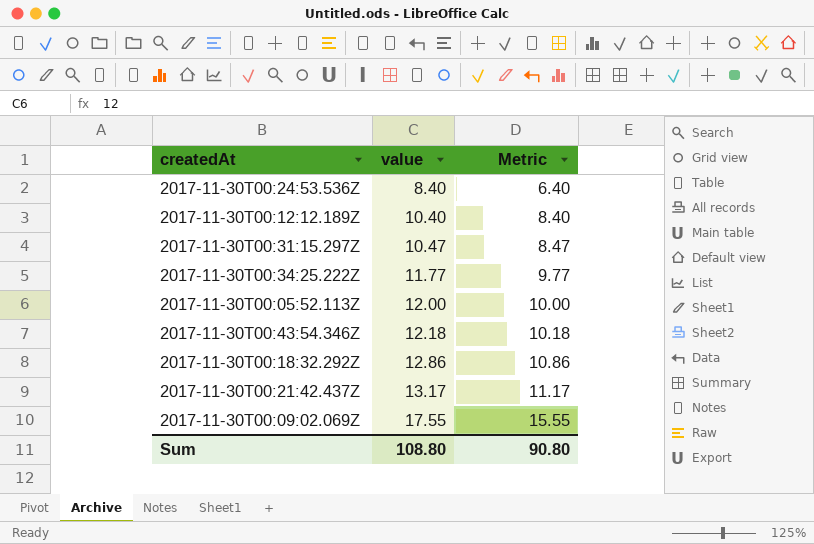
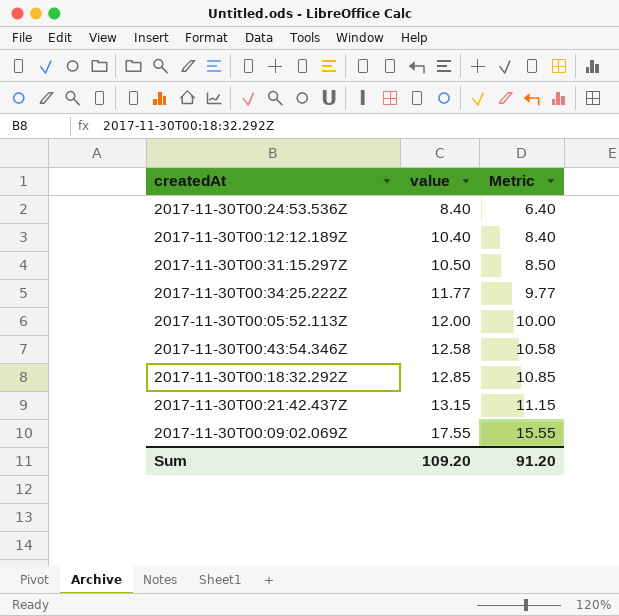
2017-11-30T00:31:15.297Z | value: 10.47 -> 10.50
2017-11-30T00:31:15.297Z | Metric: 8.47 -> 8.50
2017-11-30T00:43:54.346Z | value: 12.18 -> 12.58
2017-11-30T00:43:54.346Z | Metric: 10.18 -> 10.58
2017-11-30T00:18:32.292Z | value: 12.86 -> 12.85
2017-11-30T00:18:32.292Z | Metric: 10.86 -> 10.85
2017-11-30T00:21:42.437Z | value: 13.17 -> 13.15
2017-11-30T00:21:42.437Z | Metric: 11.17 -> 11.15
Sum | value: 108.80 -> 109.20
Sum | Metric: 90.80 -> 91.20

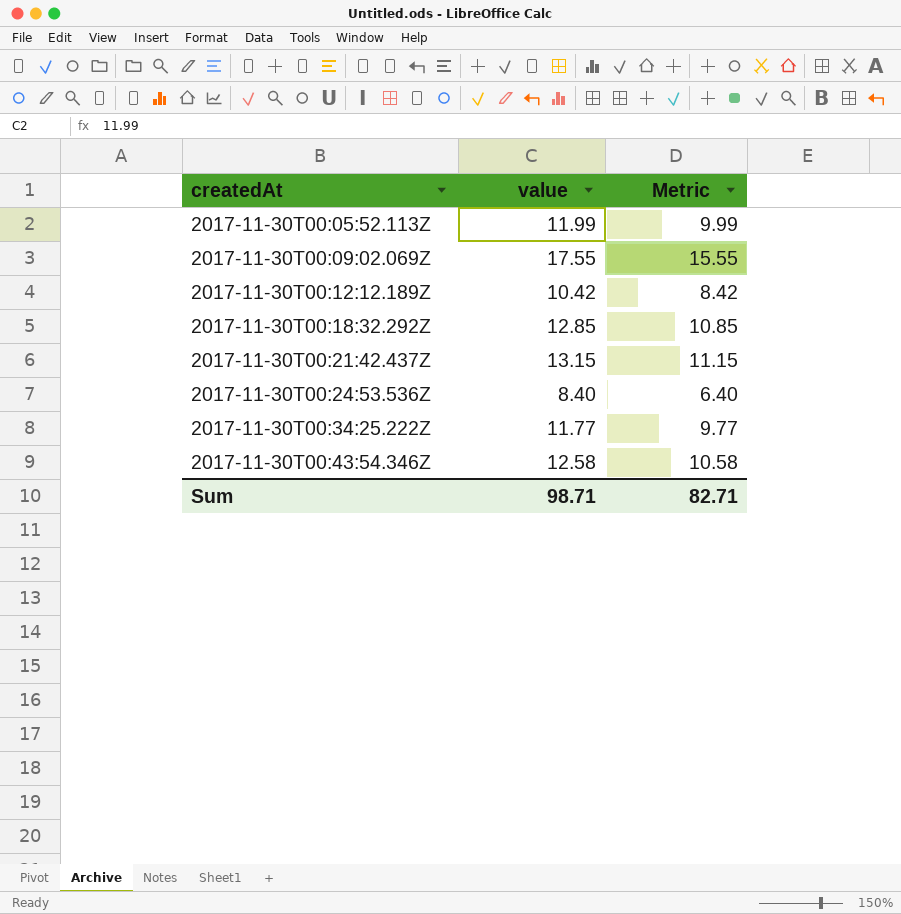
row order: value ascending -> createdAt ascending
row 2017-11-30T00:31:15.297Z: 10.50 | 8.50 -> none
2017-11-30T00:05:52.113Z | value: 12.00 -> 11.99
2017-11-30T00:05:52.113Z | Metric: 10.00 -> 9.99
2017-11-30T00:12:12.189Z | value: 10.40 -> 10.42
2017-11-30T00:12:12.189Z | Metric: 8.40 -> 8.42
Sum | value: 109.20 -> 98.71
Sum | Metric: 91.20 -> 82.71

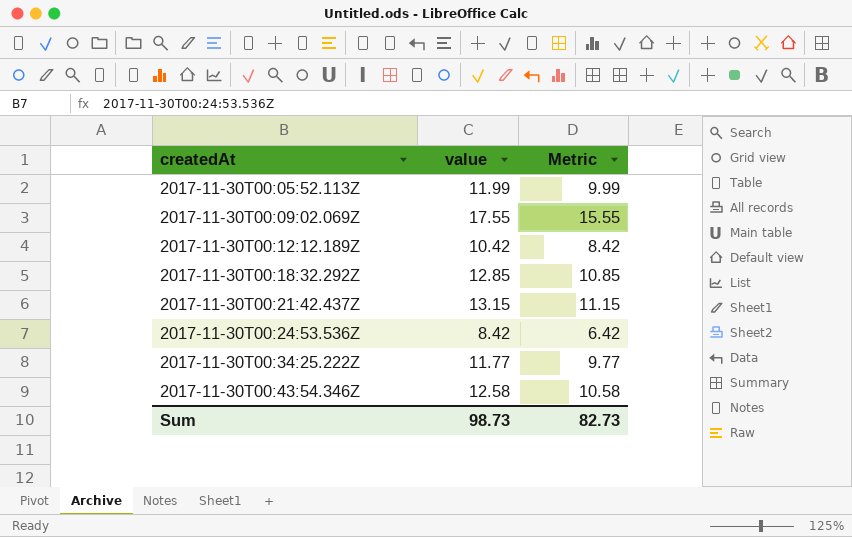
2017-11-30T00:24:53.536Z | value: 8.40 -> 8.42
2017-11-30T00:24:53.536Z | Metric: 6.40 -> 6.42
Sum | value: 98.71 -> 98.73
Sum | Metric: 82.71 -> 82.73

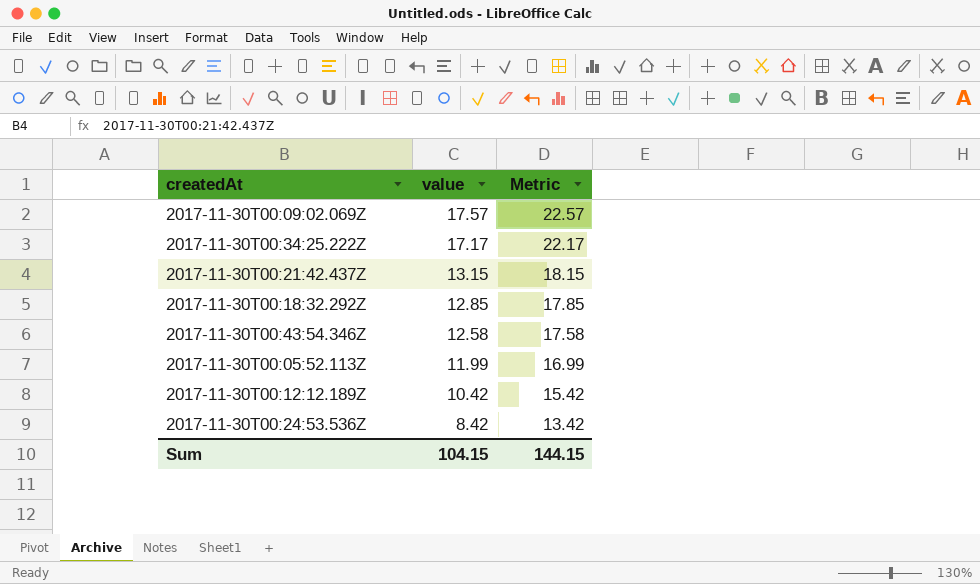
row order: createdAt ascending -> value descending
column Metric | formula: [value] - 2 -> [value] + 5
2017-11-30T00:09:02.069Z | value: 17.55 -> 17.57
2017-11-30T00:34:25.222Z | value: 11.77 -> 17.17
Sum | value: 98.73 -> 104.15
Sum | Metric: 82.73 -> 144.15

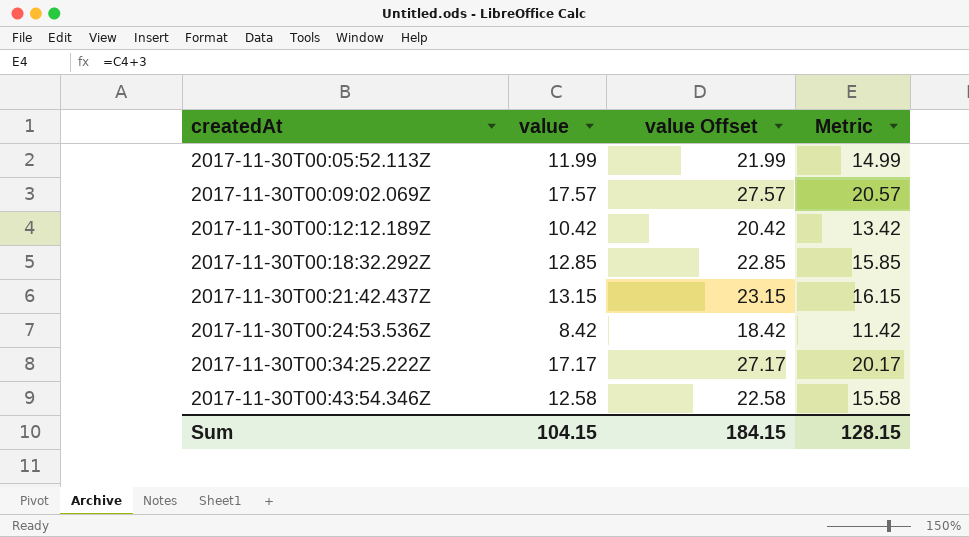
row order: value descending -> createdAt ascending
column value Offset | formula: none -> [value] + 10
column Metric | formula: [value] + 5 -> [value] + 3
Sum | Metric: 144.15 -> 128.15

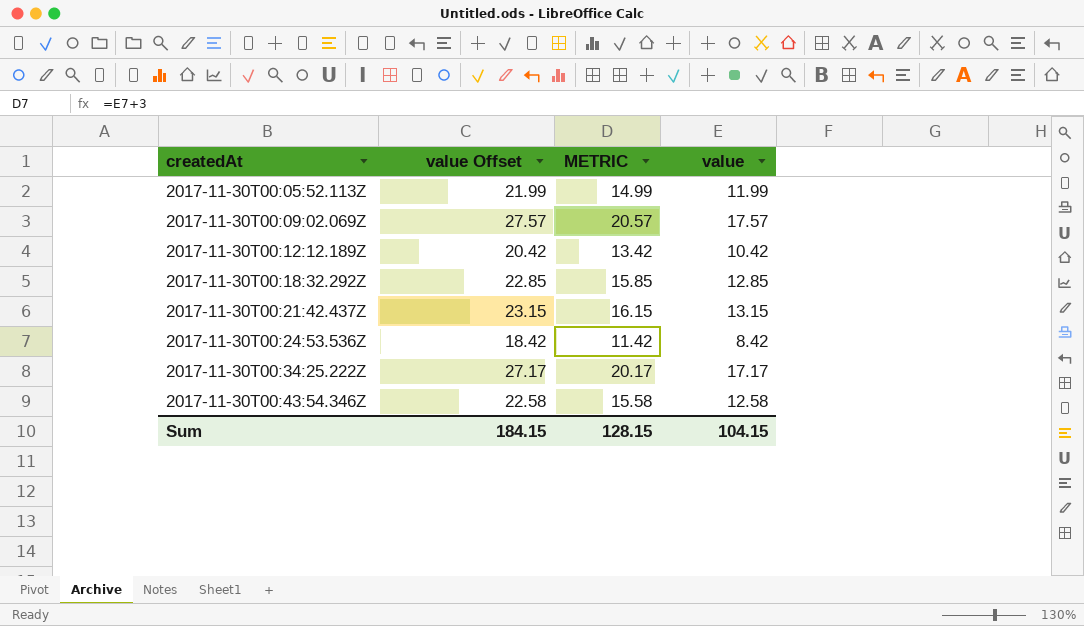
column name: Metric -> METRIC
column value | position: 2 -> 4

